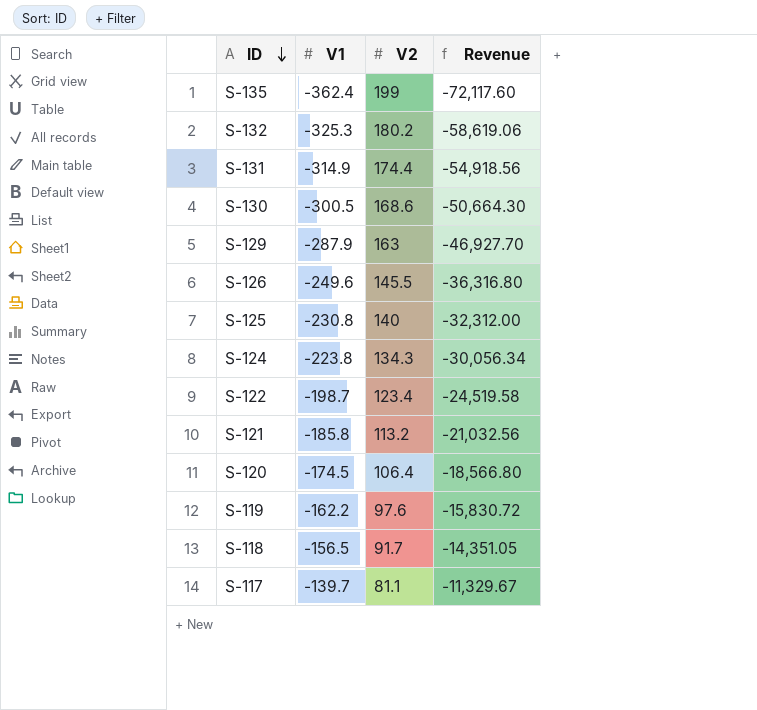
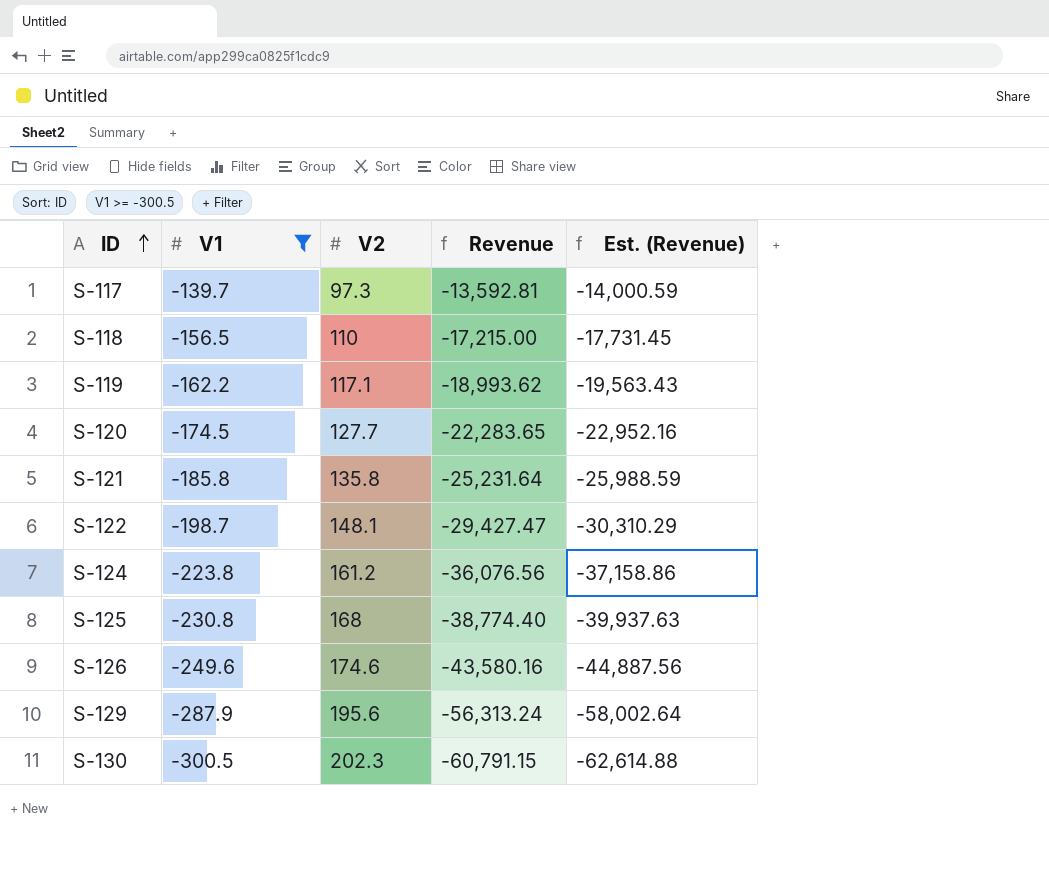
filter: none -> V1 >= -300.5
row order: ID descending -> ID ascending
column Est. (Revenue) | formula: none -> [Revenue] * 1.03
S-117 | V2: 81.1 -> 97.3
S-117 | Revenue: -11,329.67 -> -13,592.81
S-118 | V2: 91.7 -> 110
S-118 | Revenue: -14,351.05 -> -17,215.00
S-119 | V2: 97.6 -> 117.1
S-119 | Revenue: -15,830.72 -> -18,993.62
S-120 | V2: 106.4 -> 127.7
S-120 | Revenue: -18,566.80 -> -22,283.65
S-121 | V2: 113.2 -> 135.8
S-121 | Revenue: -21,032.56 -> -25,231.64
S-122 | V2: 123.4 -> 148.1
S-122 | Revenue: -24,519.58 -> -29,427.47
S-124 | V2: 134.3 -> 161.2
S-124 | Revenue: -30,056.34 -> -36,076.56
S-125 | V2: 140 -> 168
S-125 | Revenue: -32,312.00 -> -38,774.40
S-126 | V2: 145.5 -> 174.6
S-126 | Revenue: -36,316.80 -> -43,580.16
S-129 | V2: 163 -> 195.6
S-129 | Revenue: -46,927.70 -> -56,313.24
S-130 | V2: 168.6 -> 202.3
S-130 | Revenue: -50,664.30 -> -60,791.15

